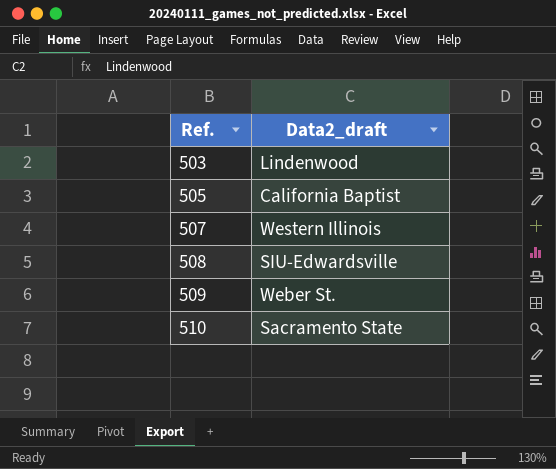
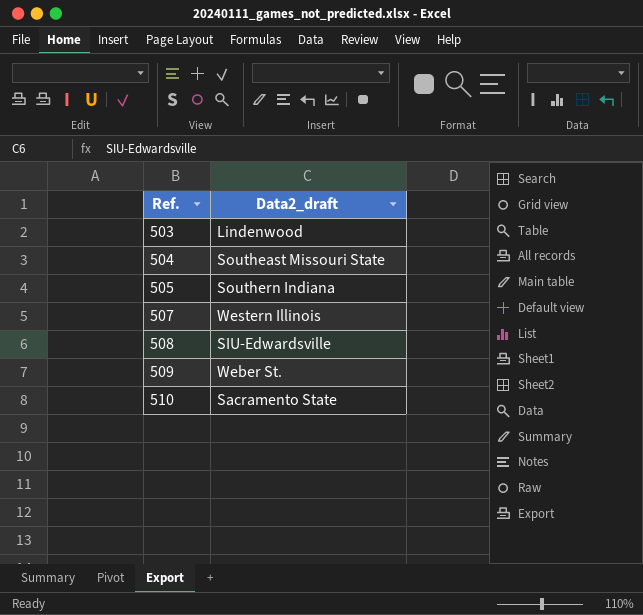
row 504: none -> Southeast Missouri State
505 | Data2_draft: California Baptist -> Southern Indiana

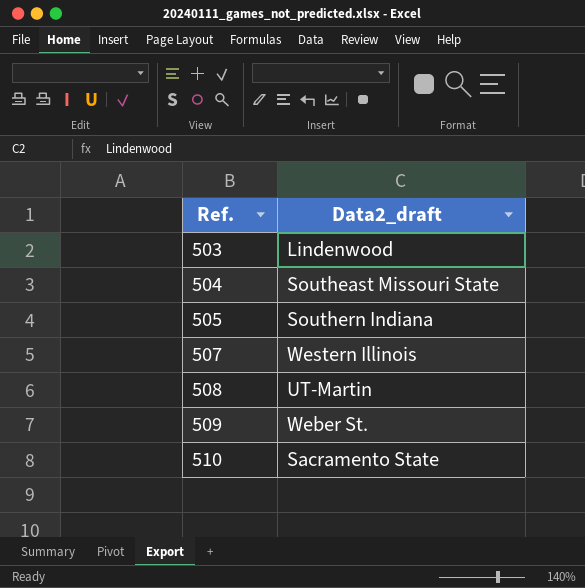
508 | Data2_draft: SIU-Edwardsville -> UT-Martin

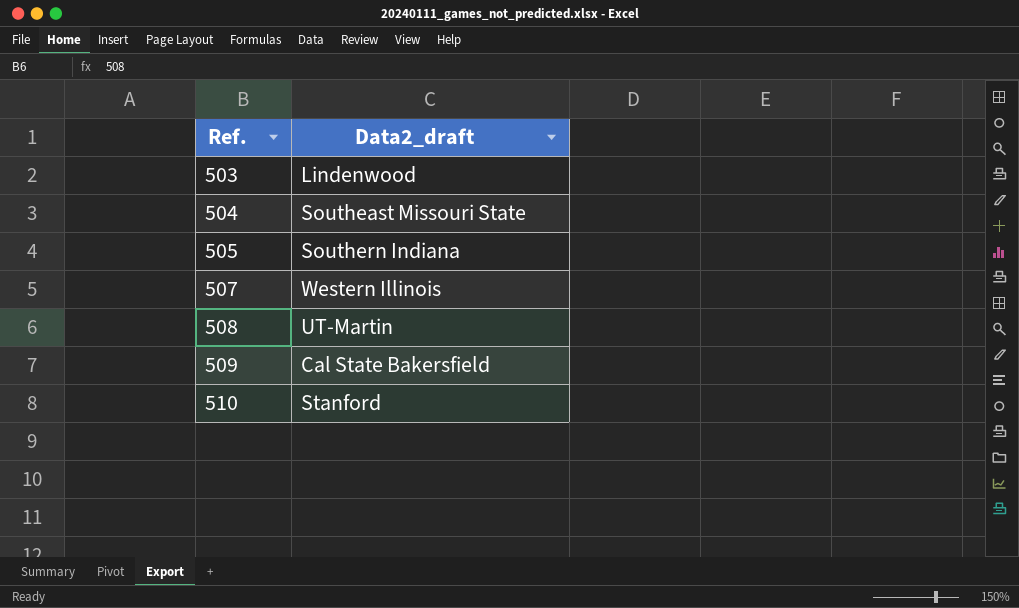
509 | Data2_draft: Weber St. -> Cal State Bakersfield
510 | Data2_draft: Sacramento State -> Stanford

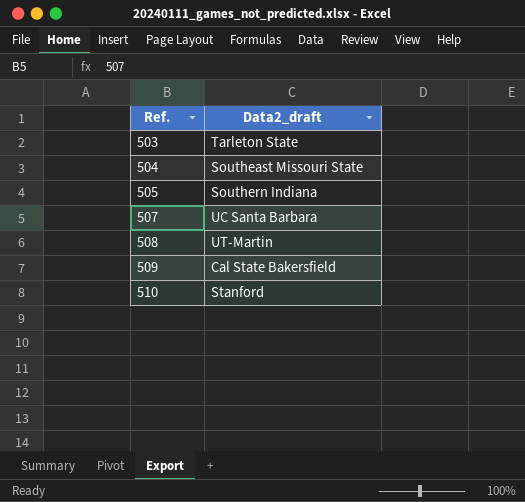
503 | Data2_draft: Lindenwood -> Tarleton State
507 | Data2_draft: Western Illinois -> UC Santa Barbara

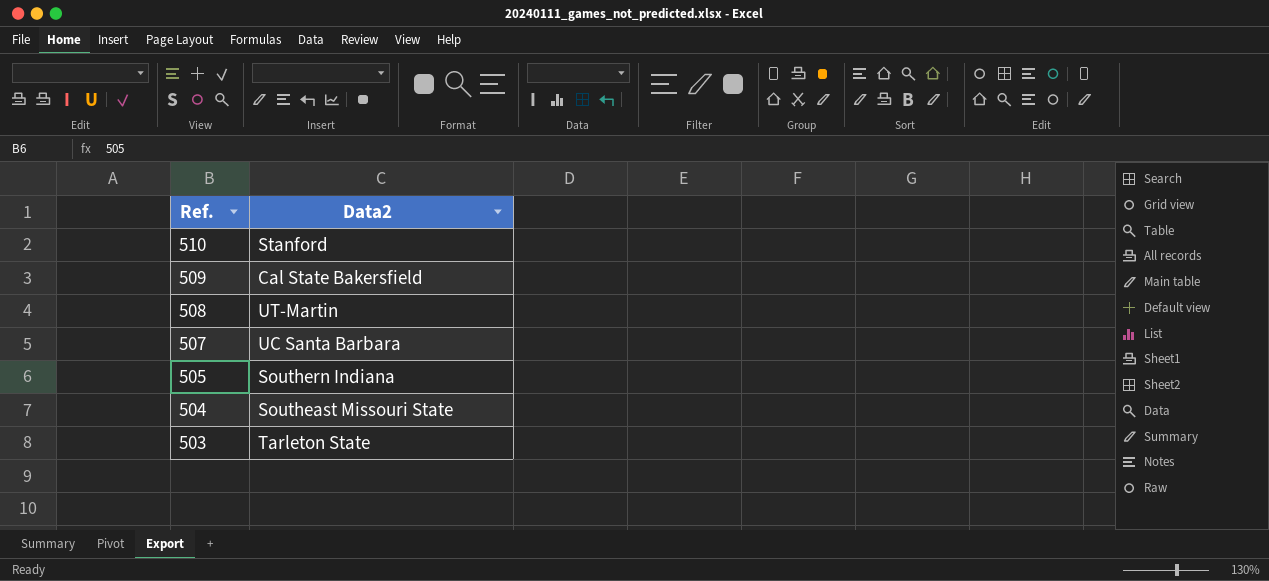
row order: Ref. ascending -> Ref. descending
column name: Data2_draft -> Data2

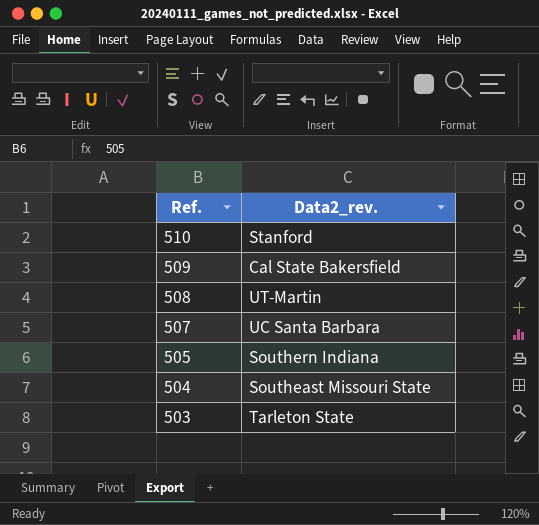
column name: Data2 -> Data2_rev.

